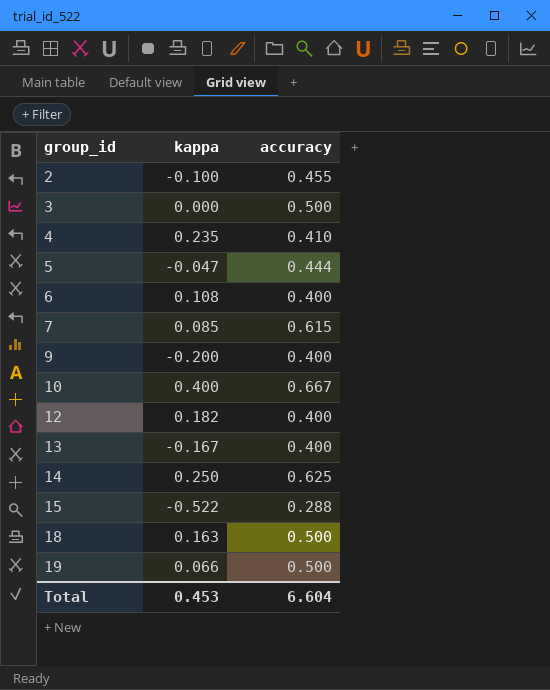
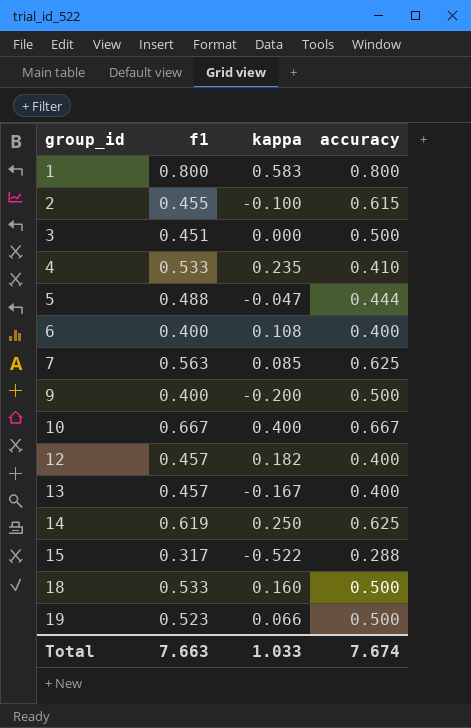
column f1 | position: none -> 2
row 1: none -> 0.800 | 0.583 | 0.800
2 | accuracy: 0.455 -> 0.615
7 | accuracy: 0.615 -> 0.625
9 | accuracy: 0.400 -> 0.500
18 | kappa: 0.163 -> 0.160
Total | kappa: 0.453 -> 1.033
Total | accuracy: 6.604 -> 7.674

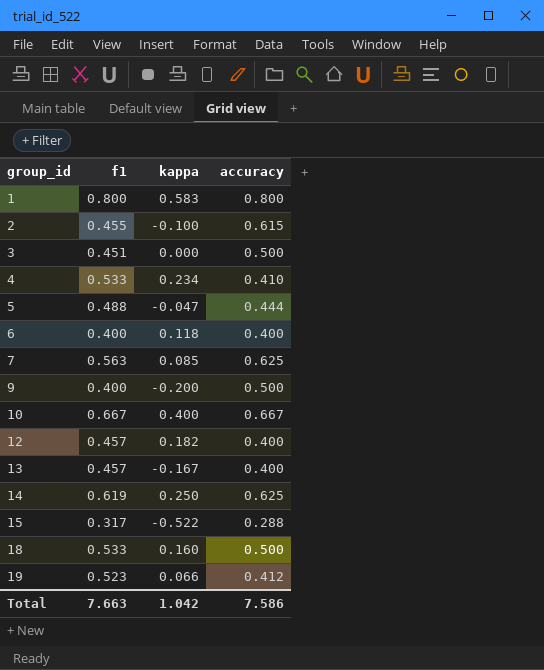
4 | kappa: 0.235 -> 0.234
6 | kappa: 0.108 -> 0.118
19 | accuracy: 0.500 -> 0.412
Total | kappa: 1.033 -> 1.042
Total | accuracy: 7.674 -> 7.586

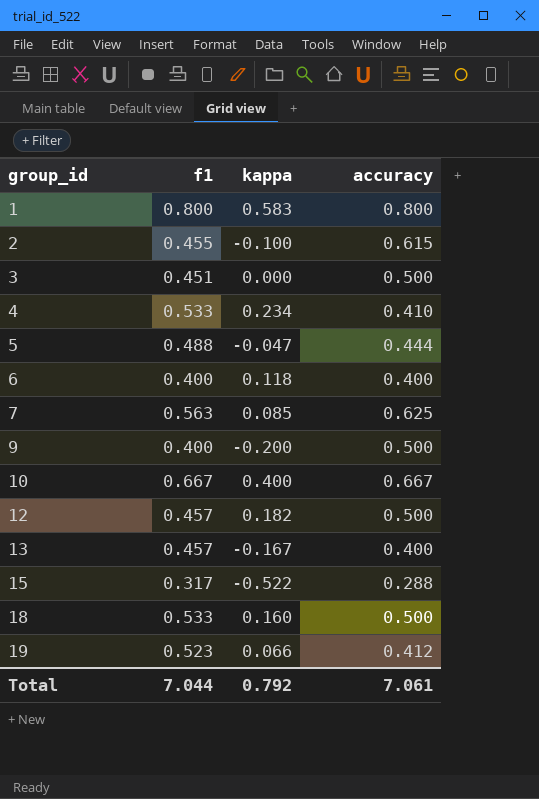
row 14: 0.619 | 0.250 | 0.625 -> none
12 | accuracy: 0.400 -> 0.500
Total | f1: 7.663 -> 7.044
Total | kappa: 1.042 -> 0.792
Total | accuracy: 7.586 -> 7.061

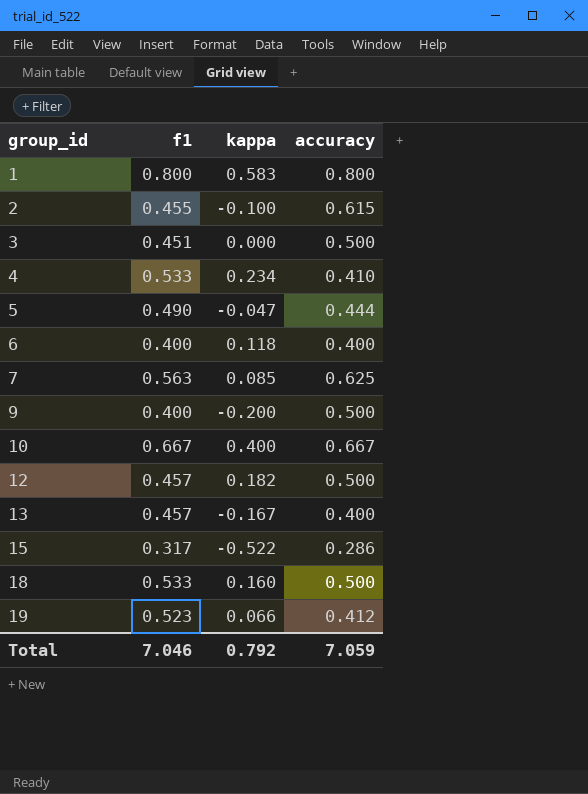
5 | f1: 0.488 -> 0.490
15 | accuracy: 0.288 -> 0.286
Total | f1: 7.044 -> 7.046
Total | accuracy: 7.061 -> 7.059

